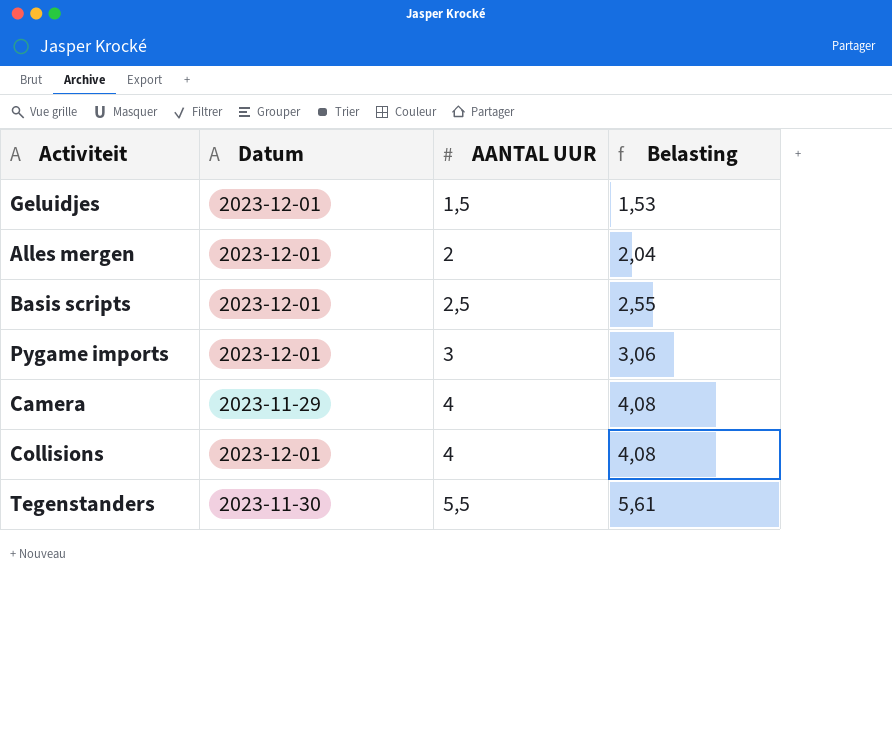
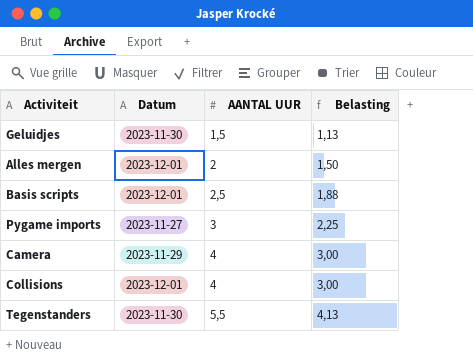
column Belasting | formula: [AANTAL UUR] * 1,02 -> [AANTAL UUR] * 0,75
Geluidjes | Datum: 2023-12-01 -> 2023-11-30
Pygame imports | Datum: 2023-12-01 -> 2023-11-27

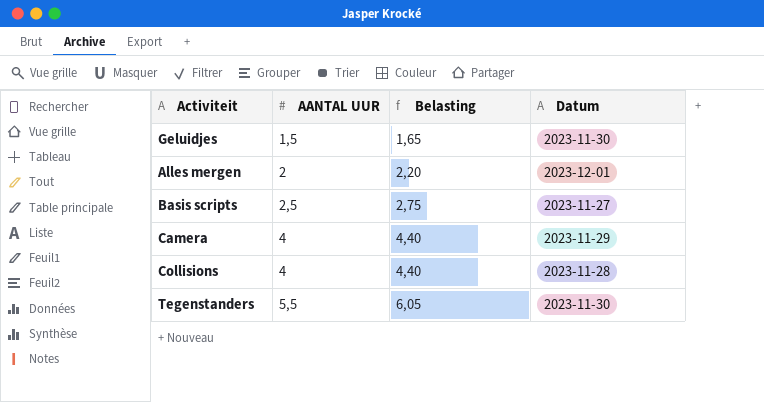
column Belasting | formula: [AANTAL UUR] * 0,75 -> [AANTAL UUR] * 1,1
column Datum | position: 2 -> 4
row Pygame imports: 2023-11-27 | 3 | 2,25 -> none
Basis scripts | Datum: 2023-12-01 -> 2023-11-27
Collisions | Datum: 2023-12-01 -> 2023-11-28

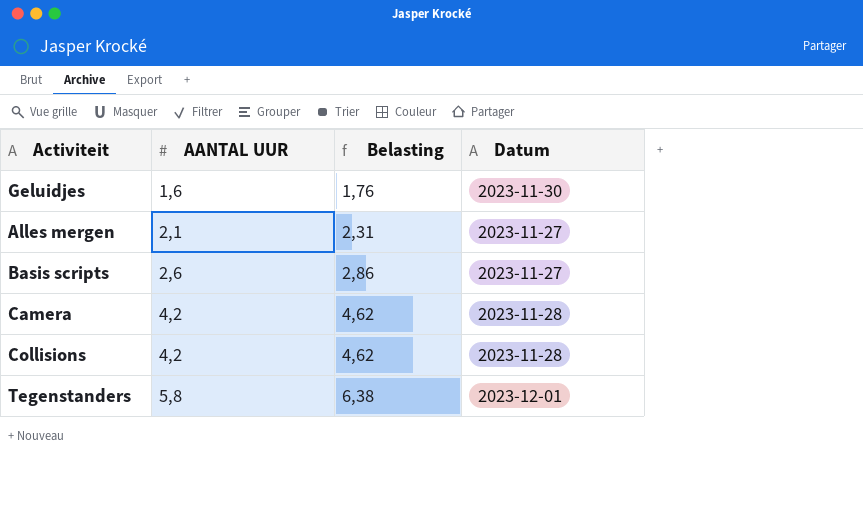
Geluidjes | AANTAL UUR: 1,5 -> 1,6
Geluidjes | Belasting: 1,65 -> 1,76
Alles mergen | AANTAL UUR: 2 -> 2,1
Alles mergen | Belasting: 2,20 -> 2,31
Alles mergen | Datum: 2023-12-01 -> 2023-11-27
Basis scripts | AANTAL UUR: 2,5 -> 2,6
Basis scripts | Belasting: 2,75 -> 2,86
Camera | AANTAL UUR: 4 -> 4,2
Camera | Belasting: 4,40 -> 4,62
Camera | Datum: 2023-11-29 -> 2023-11-28
Collisions | AANTAL UUR: 4 -> 4,2
Collisions | Belasting: 4,40 -> 4,62
Tegenstanders | AANTAL UUR: 5,5 -> 5,8
Tegenstanders | Belasting: 6,05 -> 6,38
Tegenstanders | Datum: 2023-11-30 -> 2023-12-01

